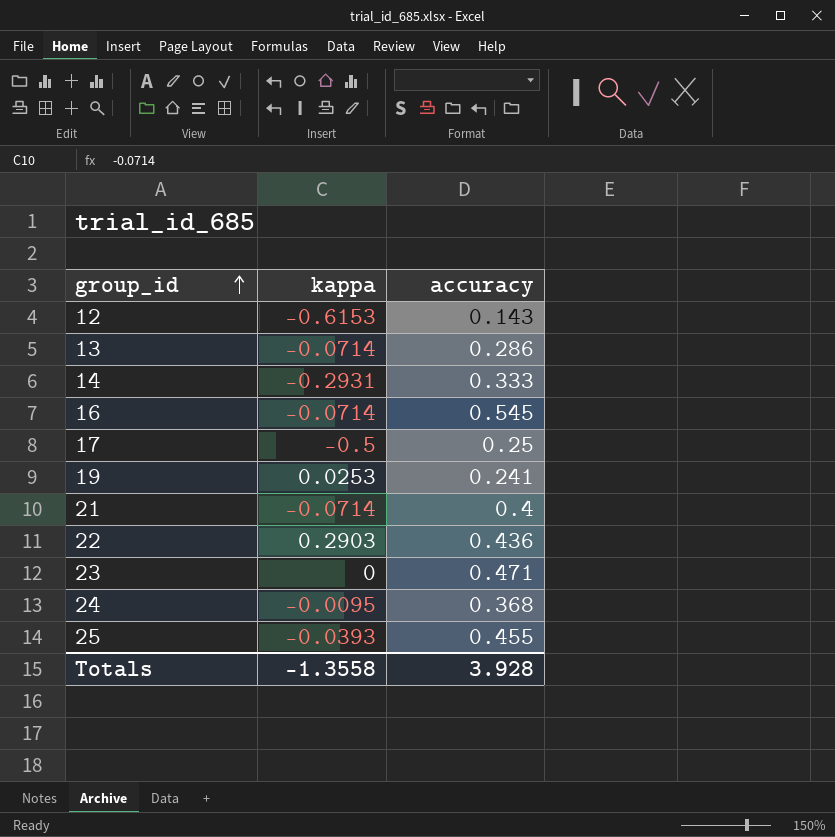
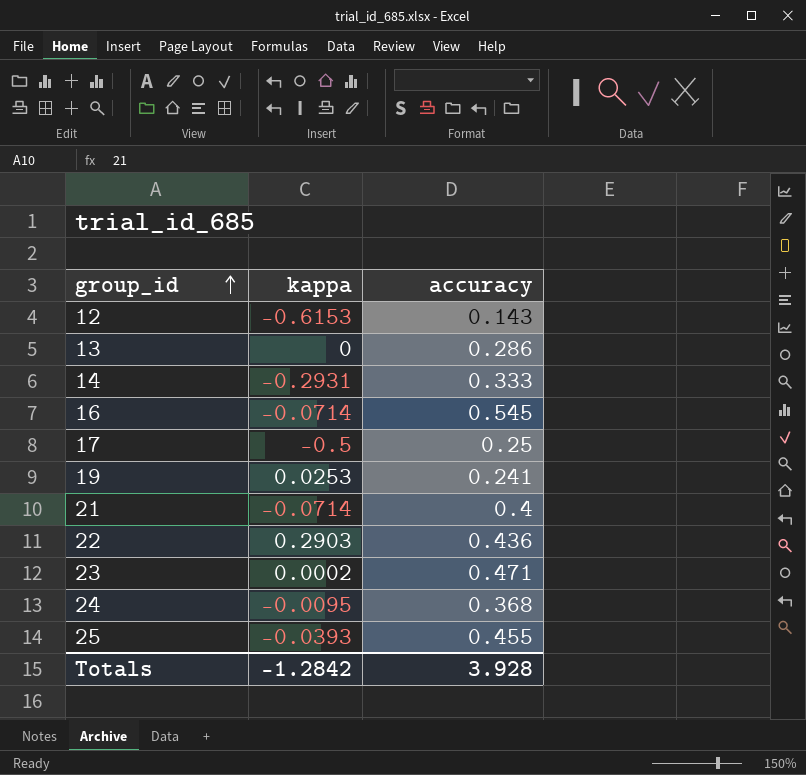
13 | kappa: -0.0714 -> 0
23 | kappa: 0 -> 0.0002
Totals | kappa: -1.3558 -> -1.2842

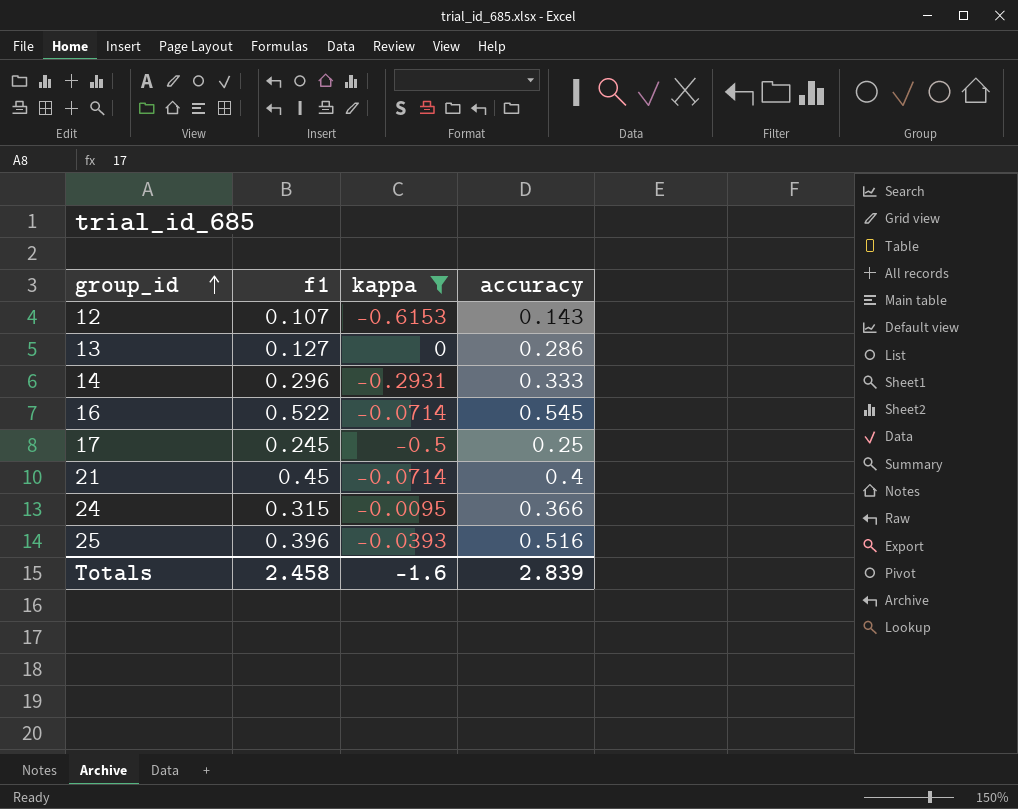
filter: none -> kappa <= 0
column f1 | position: none -> 2
24 | accuracy: 0.368 -> 0.366
25 | accuracy: 0.455 -> 0.516
Totals | kappa: -1.2842 -> -1.6
Totals | accuracy: 3.928 -> 2.839

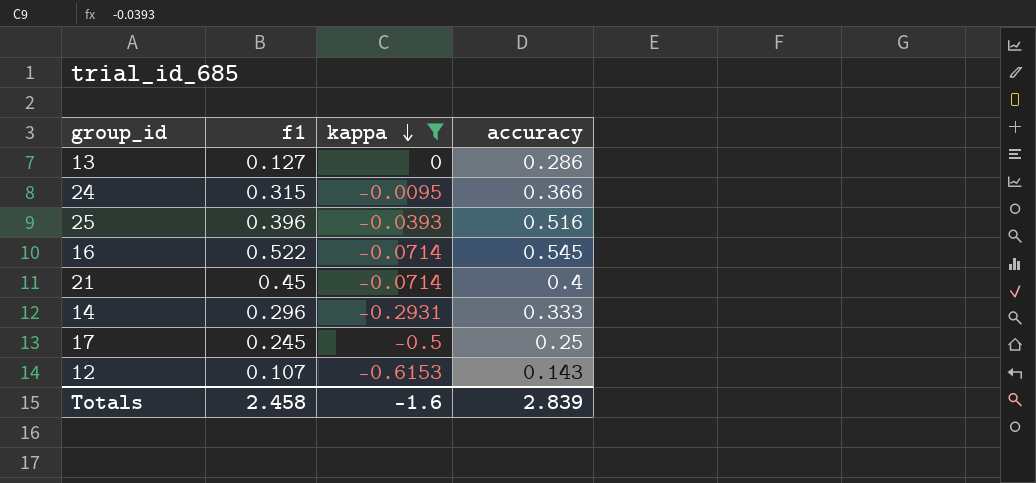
row order: group_id ascending -> kappa descending

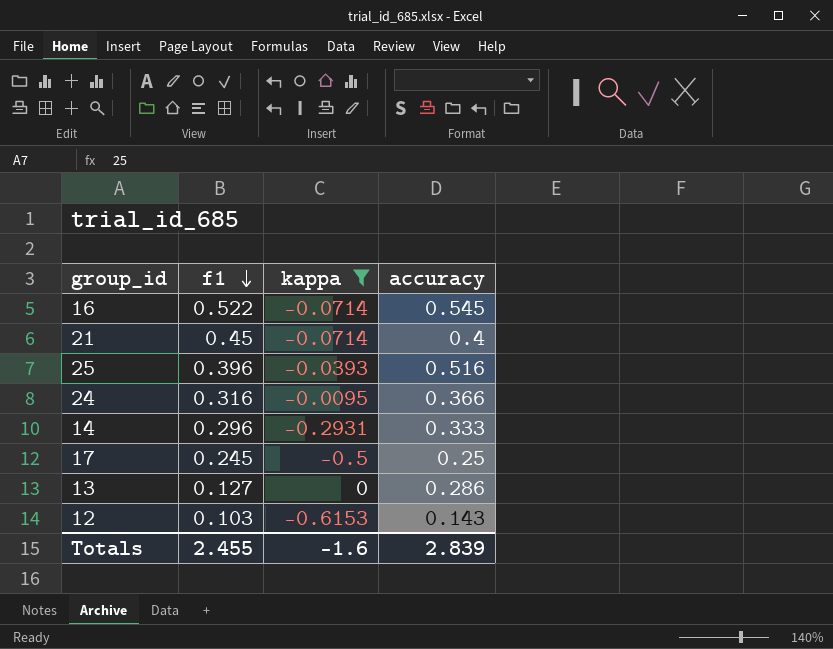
row order: kappa descending -> f1 descending
24 | f1: 0.315 -> 0.316
12 | f1: 0.107 -> 0.103
Totals | f1: 2.458 -> 2.455

